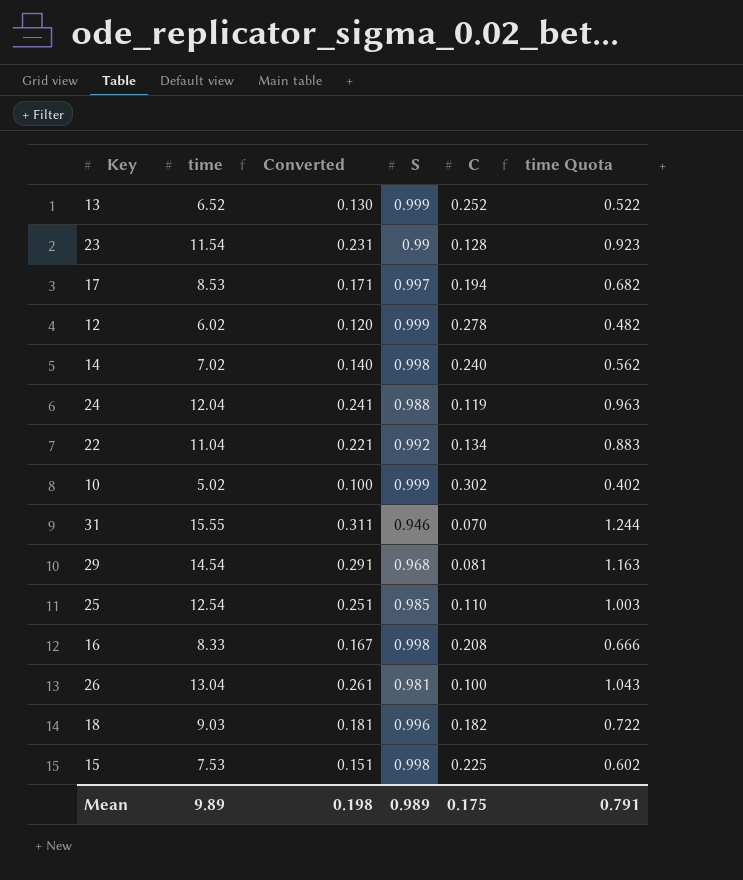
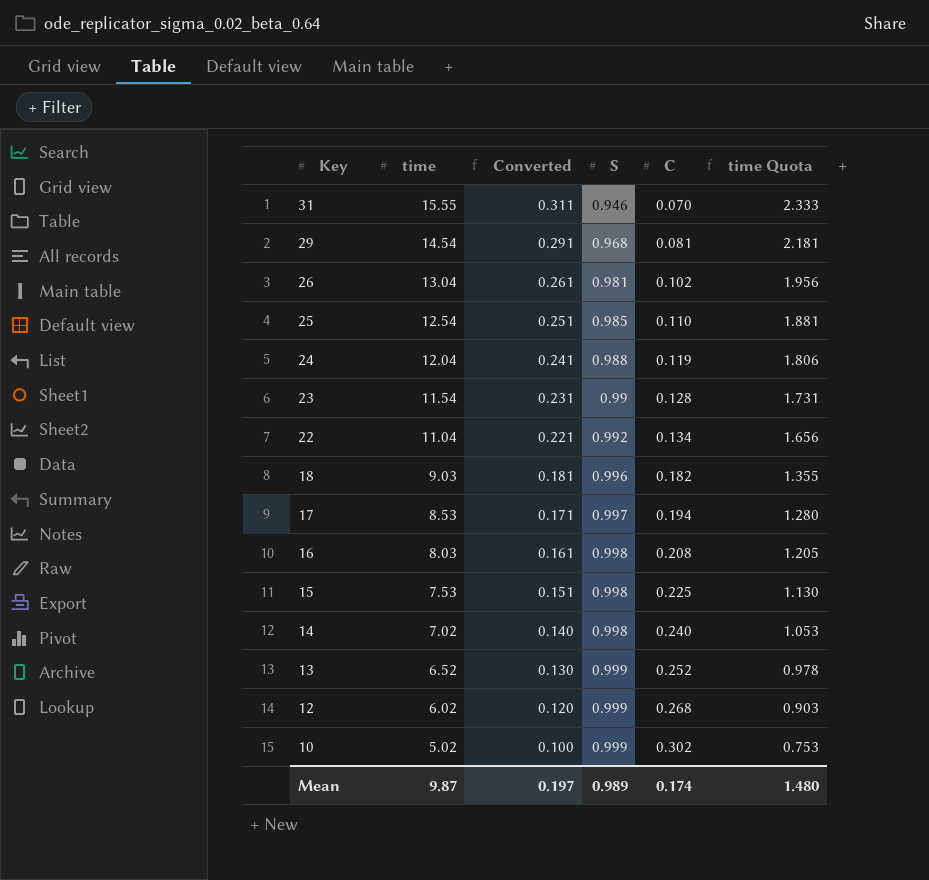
row order: none -> Key descending
column time Quota | formula: [time] * 0.08 -> [time] * 0.15
26 | C: 0.100 -> 0.102
16 | time: 8.33 -> 8.03
16 | Converted: 0.167 -> 0.161
12 | C: 0.278 -> 0.268
Mean | time: 9.89 -> 9.87
Mean | Converted: 0.198 -> 0.197
Mean | C: 0.175 -> 0.174
Mean | time Quota: 0.791 -> 1.480

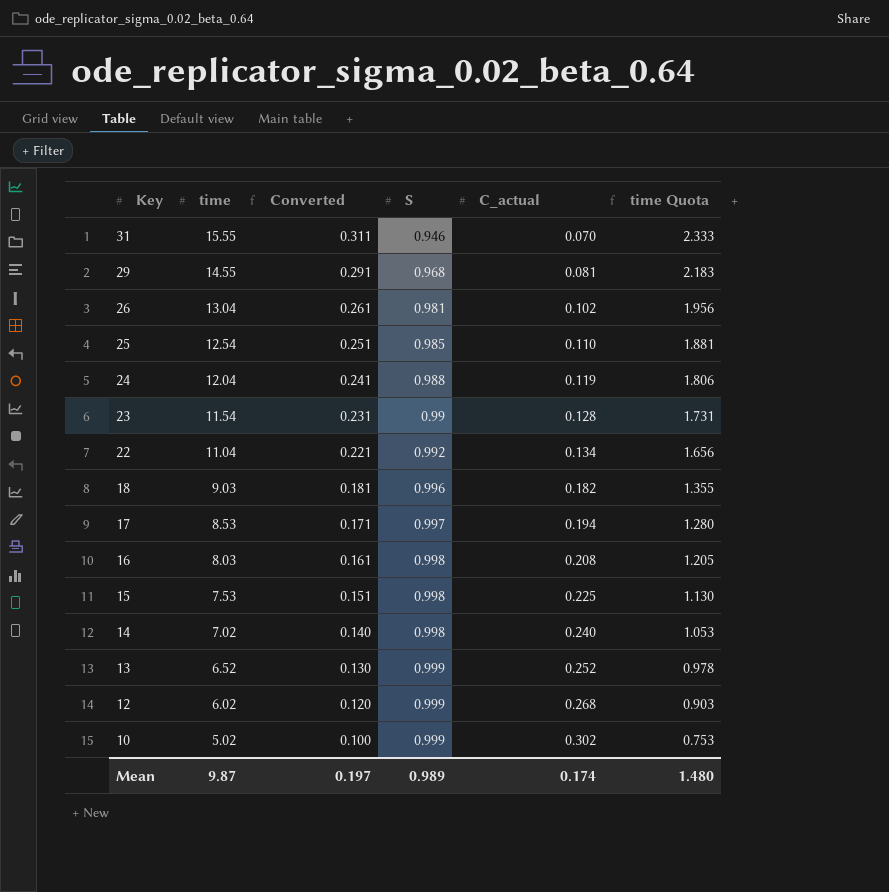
column name: C -> C_actual
29 | time: 14.54 -> 14.55
29 | time Quota: 2.181 -> 2.183

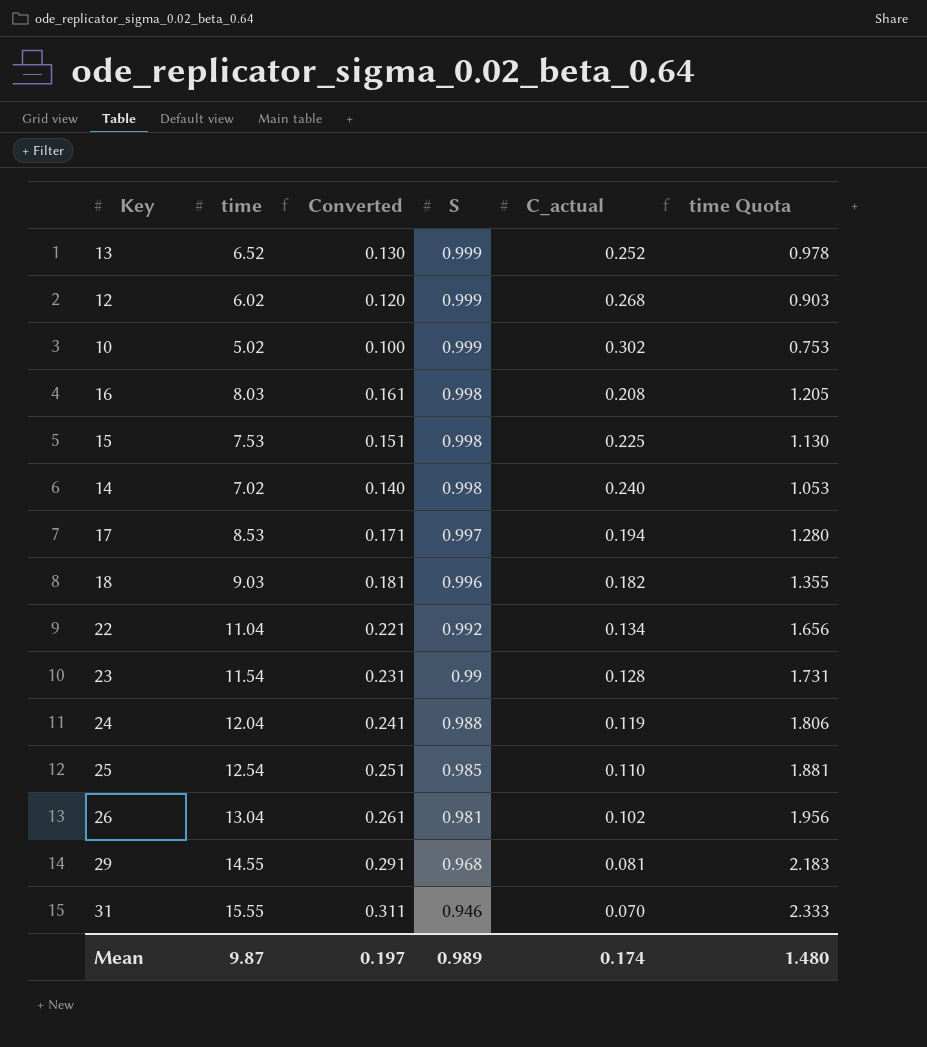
row order: Key descending -> S descending

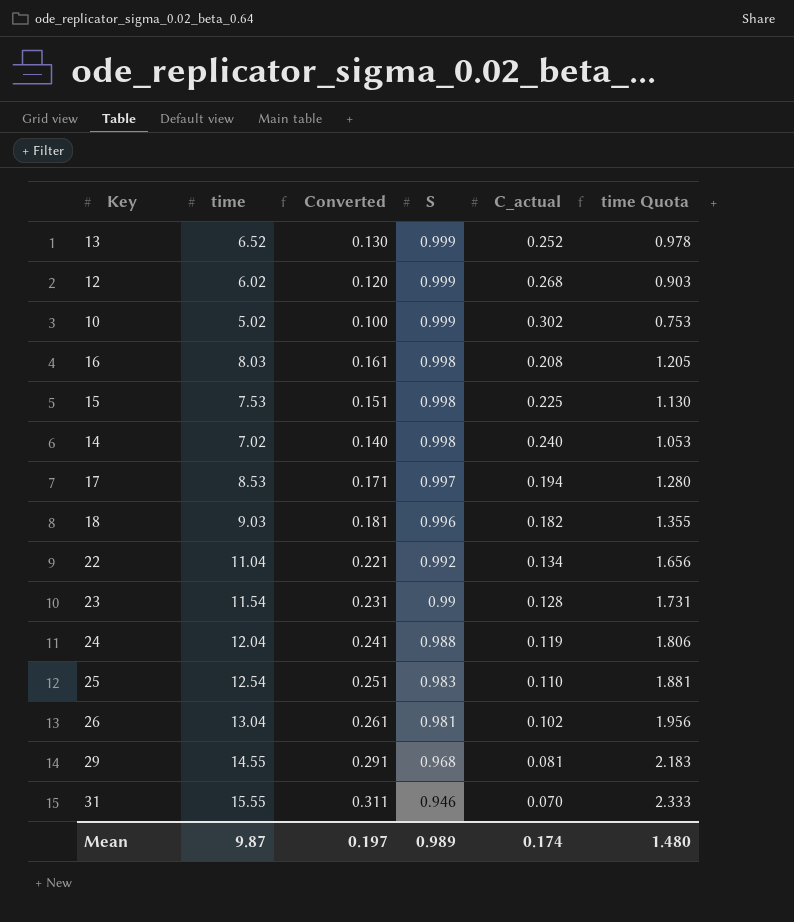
25 | S: 0.985 -> 0.983

